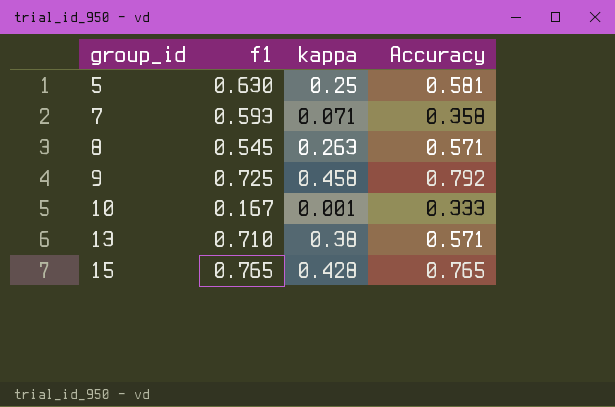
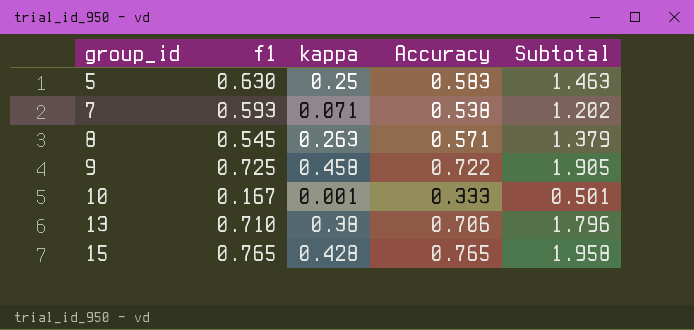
column Subtotal | formula: none -> [f1] + [kappa] + [Accuracy]
5 | Accuracy: 0.581 -> 0.583
7 | Accuracy: 0.358 -> 0.538
9 | Accuracy: 0.792 -> 0.722
13 | Accuracy: 0.571 -> 0.706

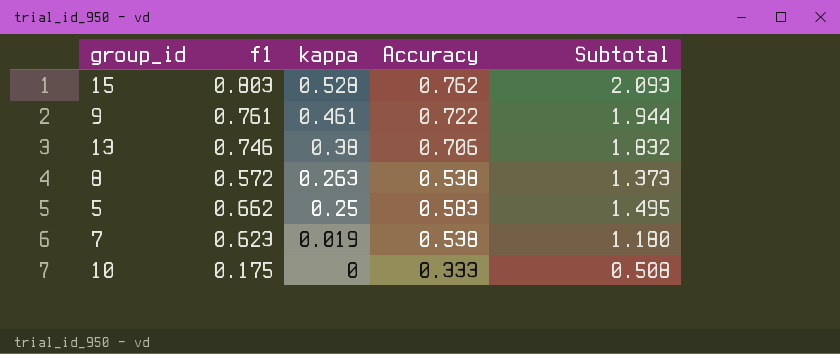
row order: group_id ascending -> kappa descending
15 | f1: 0.765 -> 0.803
15 | kappa: 0.428 -> 0.528
15 | Accuracy: 0.765 -> 0.762
15 | Subtotal: 1.958 -> 2.093
9 | f1: 0.725 -> 0.761
9 | kappa: 0.458 -> 0.461
9 | Subtotal: 1.905 -> 1.944
13 | f1: 0.710 -> 0.746
13 | Subtotal: 1.796 -> 1.832
8 | f1: 0.545 -> 0.572
8 | Accuracy: 0.571 -> 0.538
8 | Subtotal: 1.379 -> 1.373
5 | f1: 0.630 -> 0.662
5 | Subtotal: 1.463 -> 1.495
7 | f1: 0.593 -> 0.623
7 | kappa: 0.071 -> 0.019
7 | Subtotal: 1.202 -> 1.180
10 | f1: 0.167 -> 0.175
10 | kappa: 0.001 -> 0
10 | Subtotal: 0.501 -> 0.508

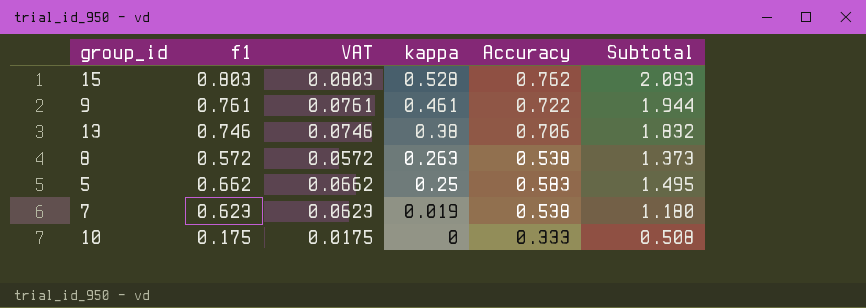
column VAT | formula: none -> [f1] * 0.1

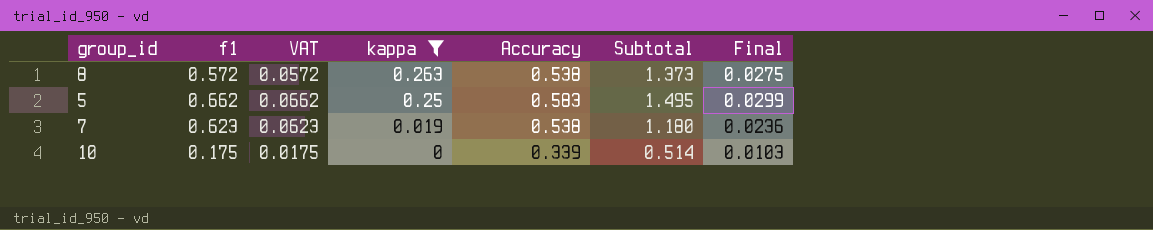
filter: none -> kappa <= 0.263
column Final | formula: none -> [Subtotal] * 0.02
10 | Accuracy: 0.333 -> 0.339
10 | Subtotal: 0.508 -> 0.514

